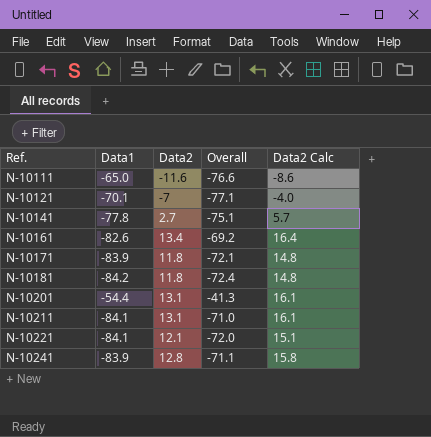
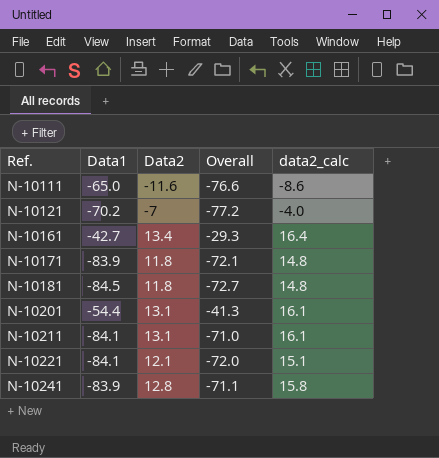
column name: Data2 Calc -> data2_calc
row N-10141: -77.8 | 2.7 | -75.1 | 5.7 -> none
N-10121 | Data1: -70.1 -> -70.2
N-10121 | Overall: -77.1 -> -77.2
N-10161 | Data1: -82.6 -> -42.7
N-10161 | Overall: -69.2 -> -29.3
N-10181 | Data1: -84.2 -> -84.5
N-10181 | Overall: -72.4 -> -72.7

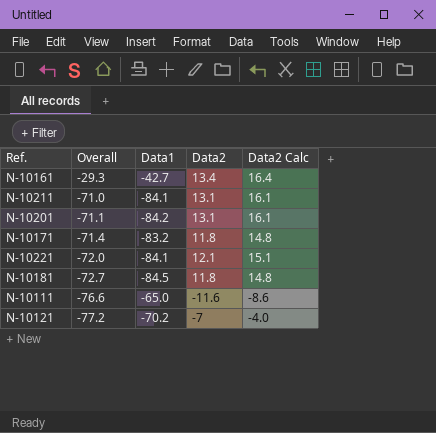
row order: Ref. ascending -> Overall descending
column Overall | position: 4 -> 2
column name: data2_calc -> Data2 Calc
row N-10241: -83.9 | 12.8 | -71.1 | 15.8 -> none
N-10201 | Overall: -41.3 -> -71.1
N-10201 | Data1: -54.4 -> -84.2
N-10171 | Overall: -72.1 -> -71.4
N-10171 | Data1: -83.9 -> -83.2

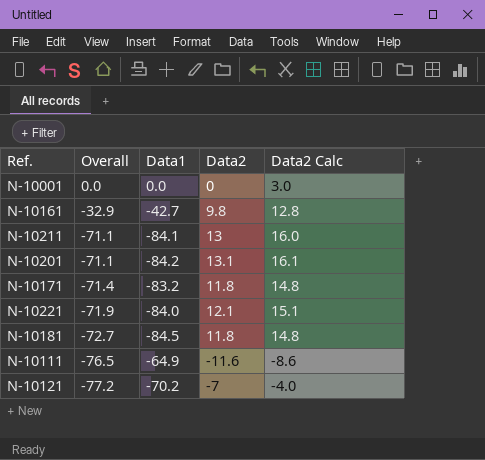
row N-10001: none -> 0.0 | 0.0 | 0 | 3.0
N-10161 | Overall: -29.3 -> -32.9
N-10161 | Data2: 13.4 -> 9.8
N-10161 | Data2 Calc: 16.4 -> 12.8
N-10211 | Overall: -71.0 -> -71.1
N-10211 | Data2: 13.1 -> 13
N-10211 | Data2 Calc: 16.1 -> 16.0
N-10221 | Overall: -72.0 -> -71.9
N-10221 | Data1: -84.1 -> -84.0
N-10111 | Overall: -76.6 -> -76.5
N-10111 | Data1: -65.0 -> -64.9

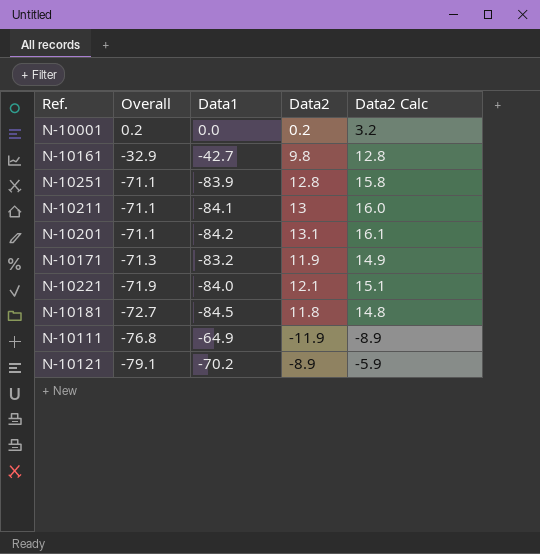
N-10001 | Overall: 0.0 -> 0.2
N-10001 | Data2: 0 -> 0.2
N-10001 | Data2 Calc: 3.0 -> 3.2
row N-10251: none -> -71.1 | -83.9 | 12.8 | 15.8
N-10171 | Overall: -71.4 -> -71.3
N-10171 | Data2: 11.8 -> 11.9
N-10171 | Data2 Calc: 14.8 -> 14.9
N-10111 | Overall: -76.5 -> -76.8
N-10111 | Data2: -11.6 -> -11.9
N-10111 | Data2 Calc: -8.6 -> -8.9
N-10121 | Overall: -77.2 -> -79.1
N-10121 | Data2: -7 -> -8.9
N-10121 | Data2 Calc: -4.0 -> -5.9

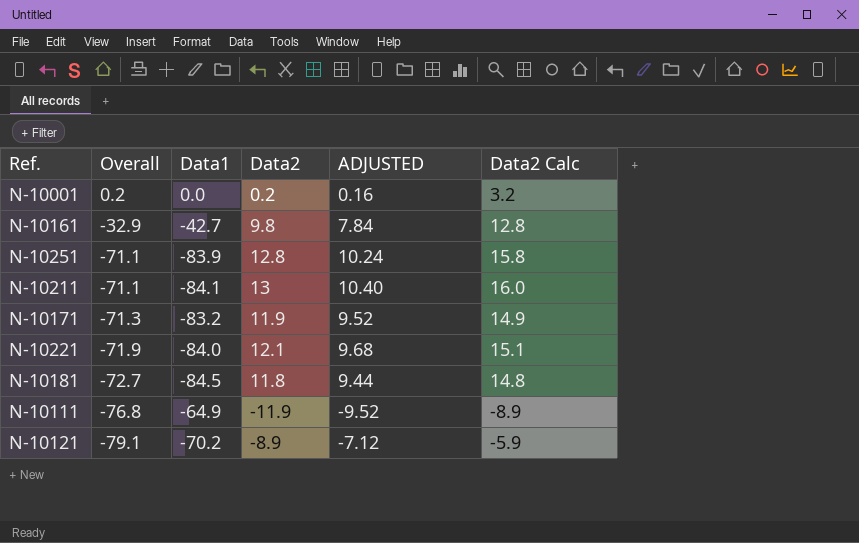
column ADJUSTED | formula: none -> [Data2] * 0.8
row N-10201: -71.1 | -84.2 | 13.1 | 16.1 -> none

